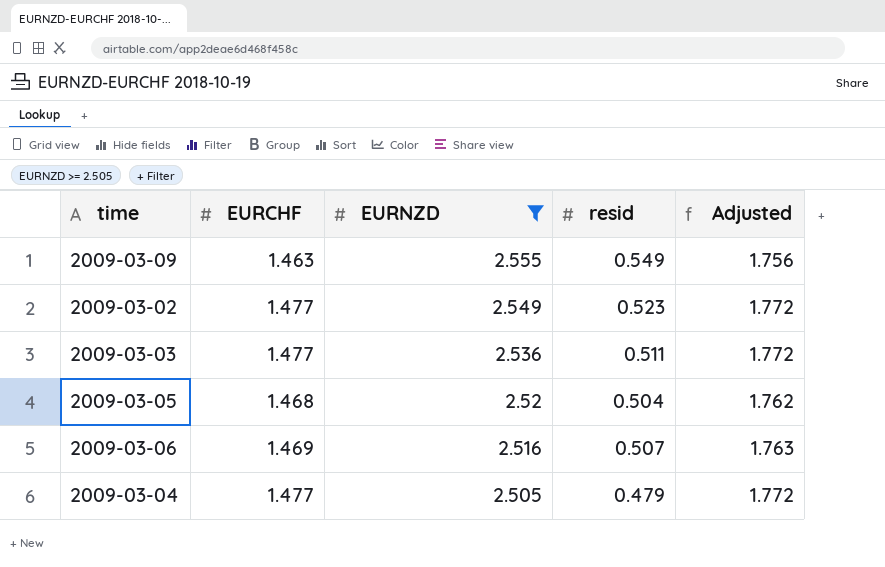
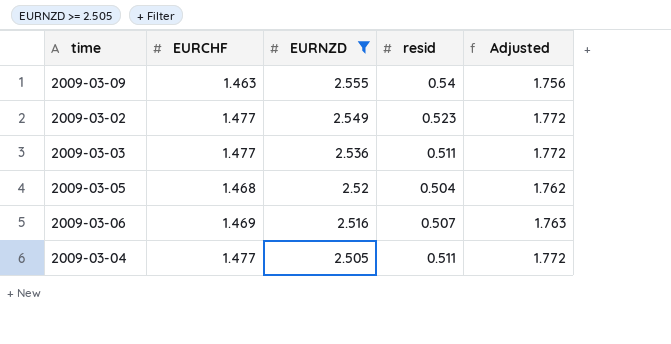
2009-03-09 | resid: 0.549 -> 0.54
2009-03-04 | resid: 0.479 -> 0.511

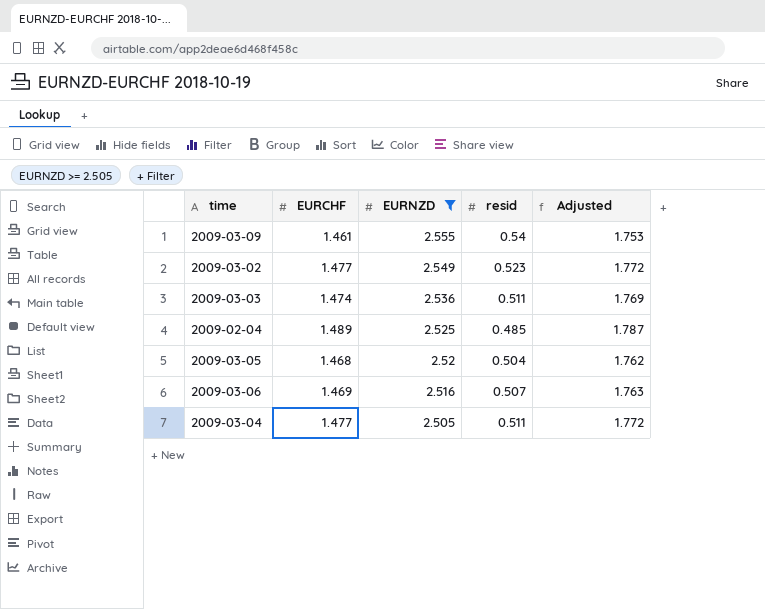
2009-03-09 | EURCHF: 1.463 -> 1.461
2009-03-09 | Adjusted: 1.756 -> 1.753
2009-03-03 | EURCHF: 1.477 -> 1.474
2009-03-03 | Adjusted: 1.772 -> 1.769
row 2009-02-04: none -> 1.489 | 2.525 | 0.485 | 1.787

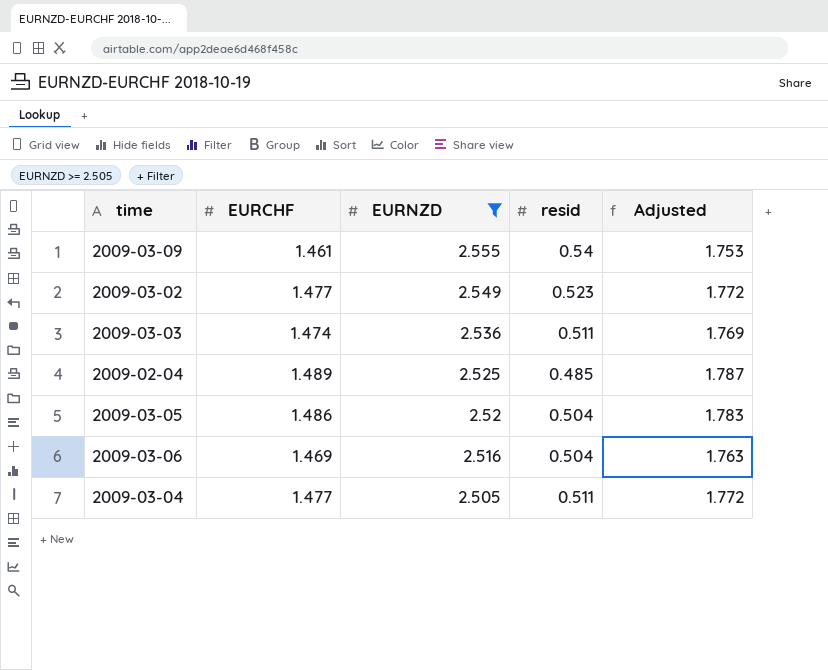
2009-03-05 | EURCHF: 1.468 -> 1.486
2009-03-05 | Adjusted: 1.762 -> 1.783
2009-03-06 | resid: 0.507 -> 0.504

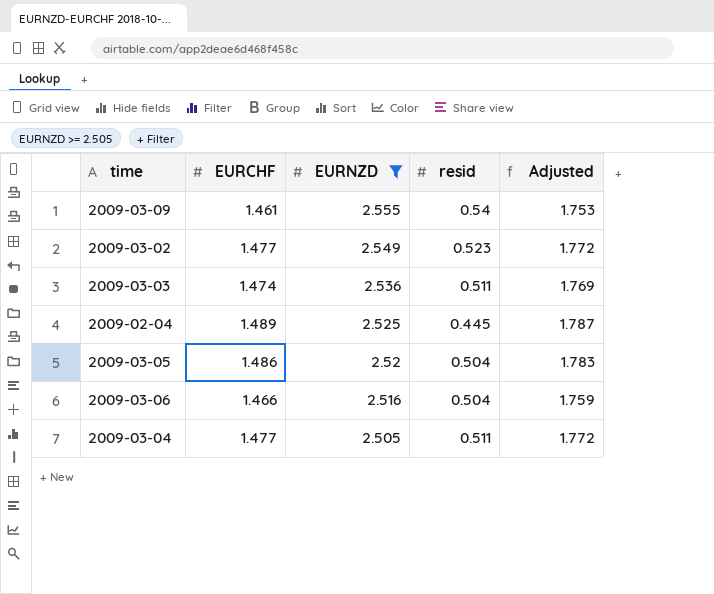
2009-02-04 | resid: 0.485 -> 0.445
2009-03-06 | EURCHF: 1.469 -> 1.466
2009-03-06 | Adjusted: 1.763 -> 1.759

